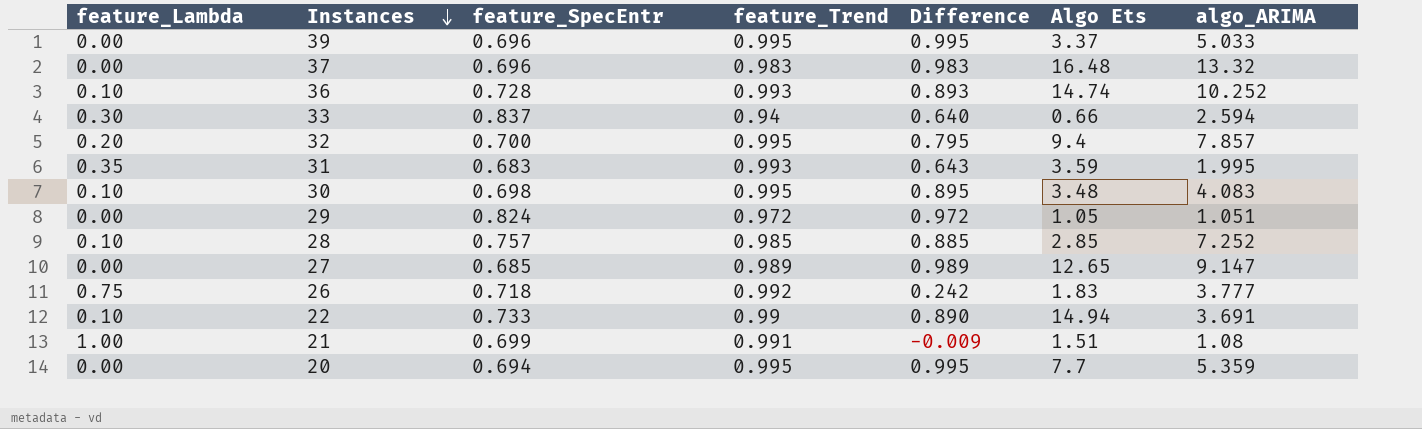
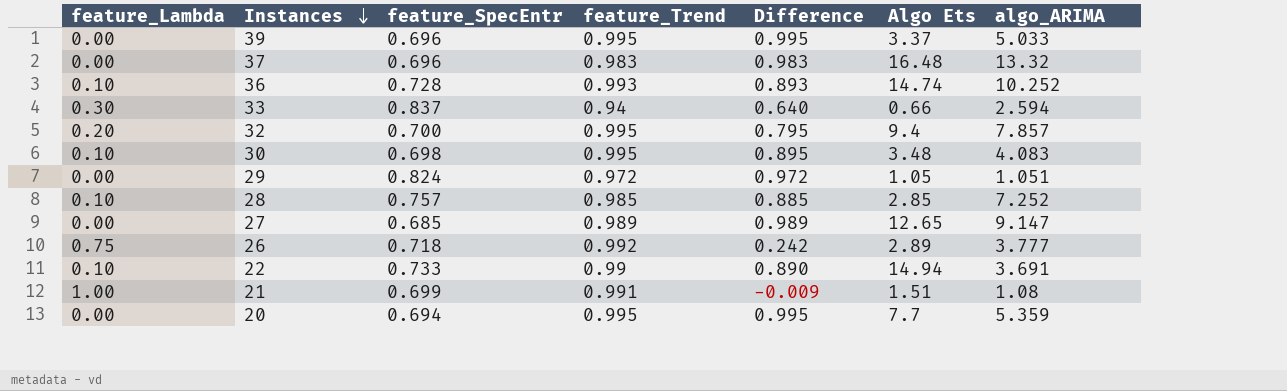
row 31: 0.35 | 0.683 | 0.993 | 0.643 | 3.59 | 1.995 -> none
26 | Algo Ets: 1.83 -> 2.89

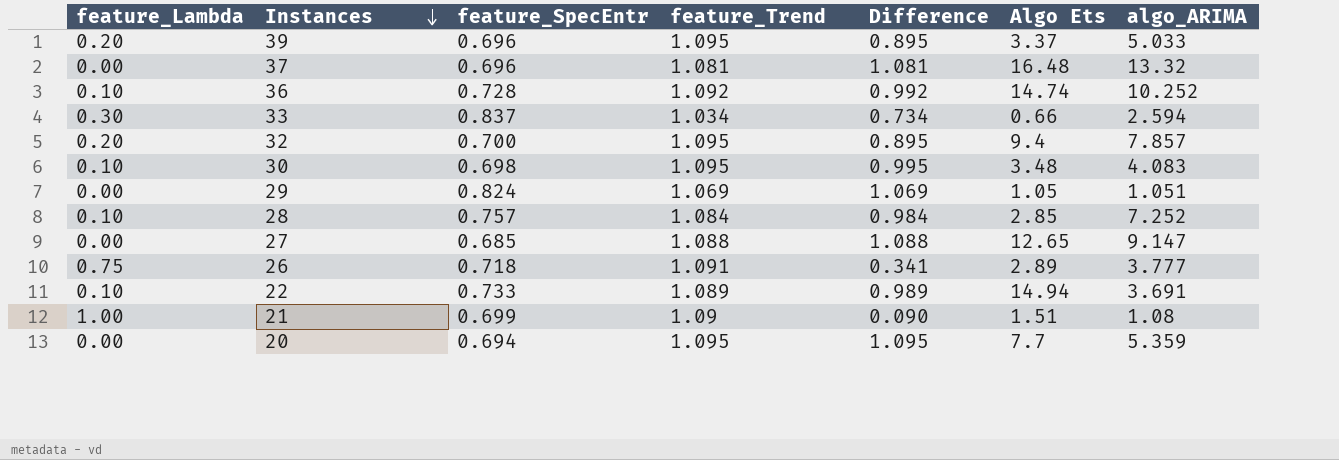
39 | feature_Lambda: 0.00 -> 0.20
39 | feature_Trend: 0.995 -> 1.095
39 | Difference: 0.995 -> 0.895
37 | feature_Trend: 0.983 -> 1.081
37 | Difference: 0.983 -> 1.081
36 | feature_Trend: 0.993 -> 1.092
36 | Difference: 0.893 -> 0.992
33 | feature_Trend: 0.94 -> 1.034
33 | Difference: 0.640 -> 0.734
32 | feature_Trend: 0.995 -> 1.095
32 | Difference: 0.795 -> 0.895
30 | feature_Trend: 0.995 -> 1.095
30 | Difference: 0.895 -> 0.995
29 | feature_Trend: 0.972 -> 1.069
29 | Difference: 0.972 -> 1.069
28 | feature_Trend: 0.985 -> 1.084
28 | Difference: 0.885 -> 0.984
27 | feature_Trend: 0.989 -> 1.088
27 | Difference: 0.989 -> 1.088
26 | feature_Trend: 0.992 -> 1.091
26 | Difference: 0.242 -> 0.341
22 | feature_Trend: 0.99 -> 1.089
22 | Difference: 0.890 -> 0.989
21 | feature_Trend: 0.991 -> 1.09
21 | Difference: -0.009 -> 0.090
20 | feature_Trend: 0.995 -> 1.095
20 | Difference: 0.995 -> 1.095

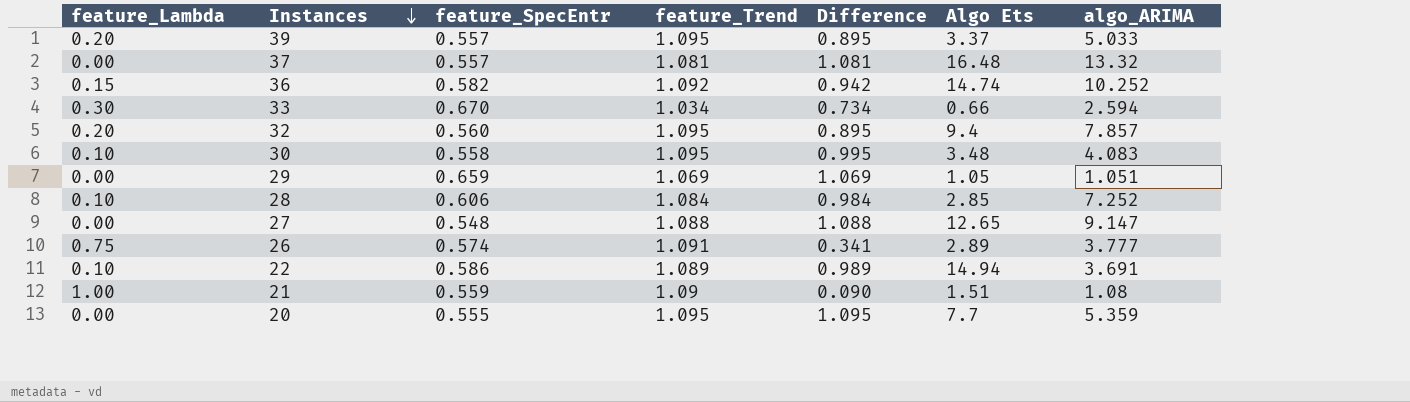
39 | feature_SpecEntr: 0.696 -> 0.557
37 | feature_SpecEntr: 0.696 -> 0.557
36 | feature_Lambda: 0.10 -> 0.15
36 | feature_SpecEntr: 0.728 -> 0.582
36 | Difference: 0.992 -> 0.942
33 | feature_SpecEntr: 0.837 -> 0.670
32 | feature_SpecEntr: 0.700 -> 0.560
30 | feature_SpecEntr: 0.698 -> 0.558
29 | feature_SpecEntr: 0.824 -> 0.659
28 | feature_SpecEntr: 0.757 -> 0.606
27 | feature_SpecEntr: 0.685 -> 0.548
26 | feature_SpecEntr: 0.718 -> 0.574
22 | feature_SpecEntr: 0.733 -> 0.586
21 | feature_SpecEntr: 0.699 -> 0.559
20 | feature_SpecEntr: 0.694 -> 0.555

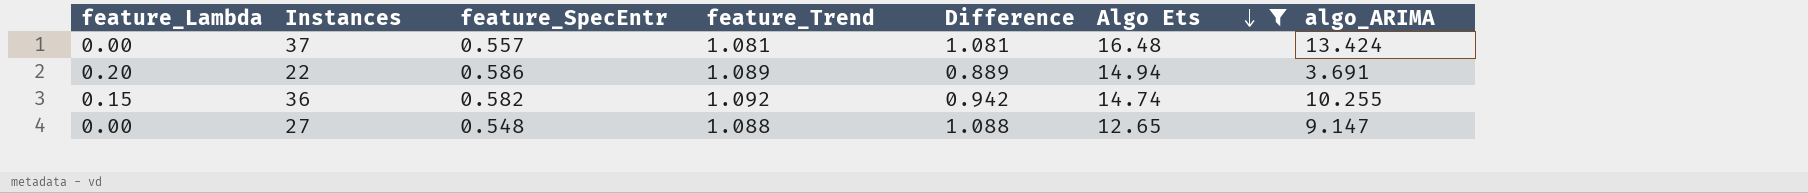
filter: none -> Algo Ets >= 12.65
row order: Instances descending -> Algo Ets descending
37 | algo_ARIMA: 13.32 -> 13.424
22 | feature_Lambda: 0.10 -> 0.20
22 | Difference: 0.989 -> 0.889
36 | algo_ARIMA: 10.252 -> 10.255

